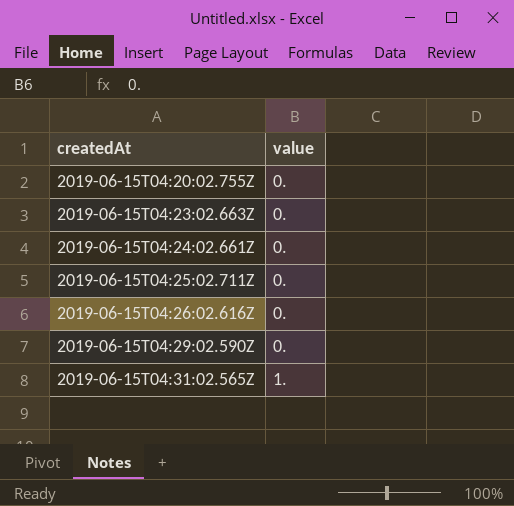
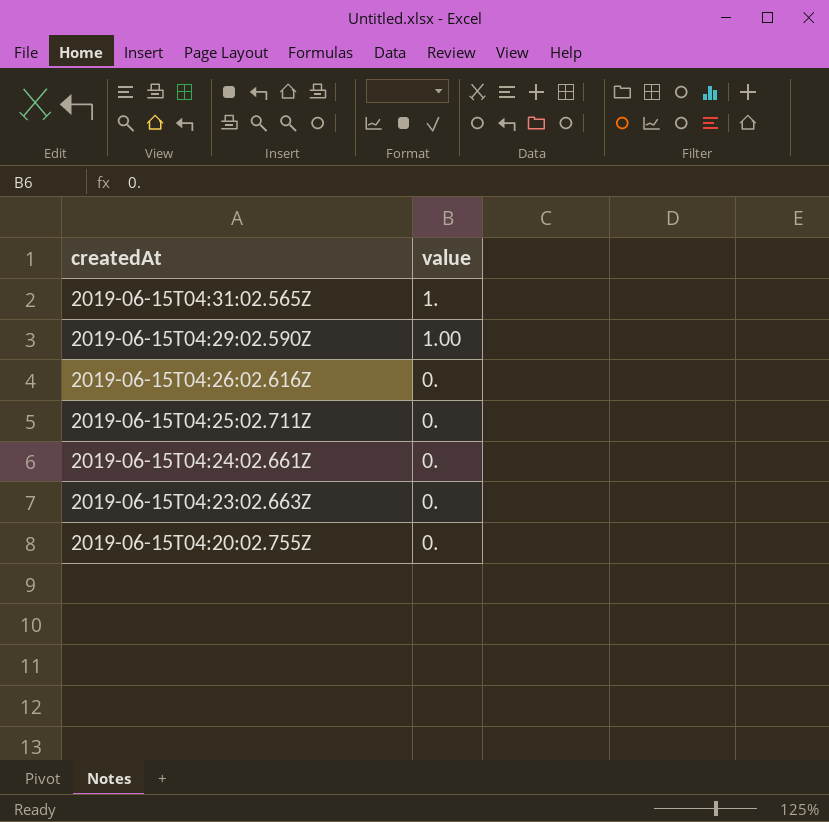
row order: createdAt ascending -> createdAt descending
2019-06-15T04:29:02.590Z | value: 0. -> 1.00

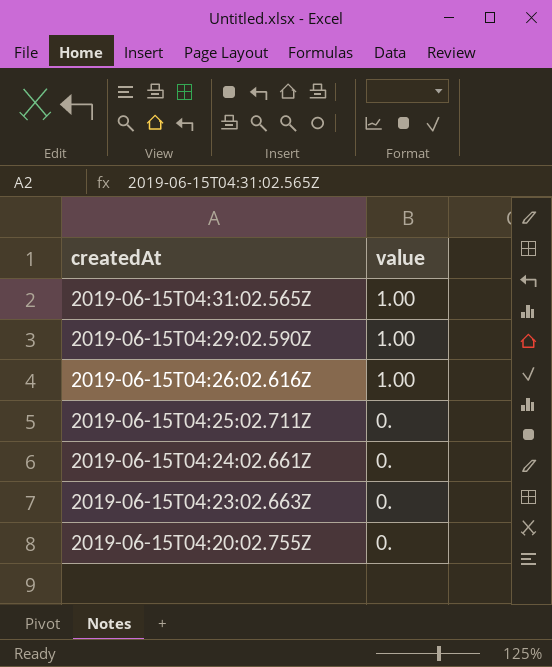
2019-06-15T04:31:02.565Z | value: 1. -> 1.00
2019-06-15T04:26:02.616Z | value: 0. -> 1.00

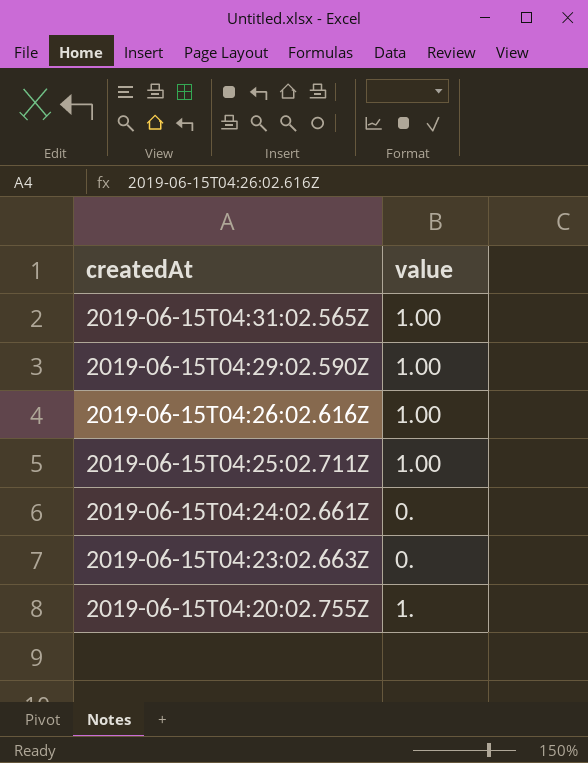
2019-06-15T04:25:02.711Z | value: 0. -> 1.00
2019-06-15T04:20:02.755Z | value: 0. -> 1.

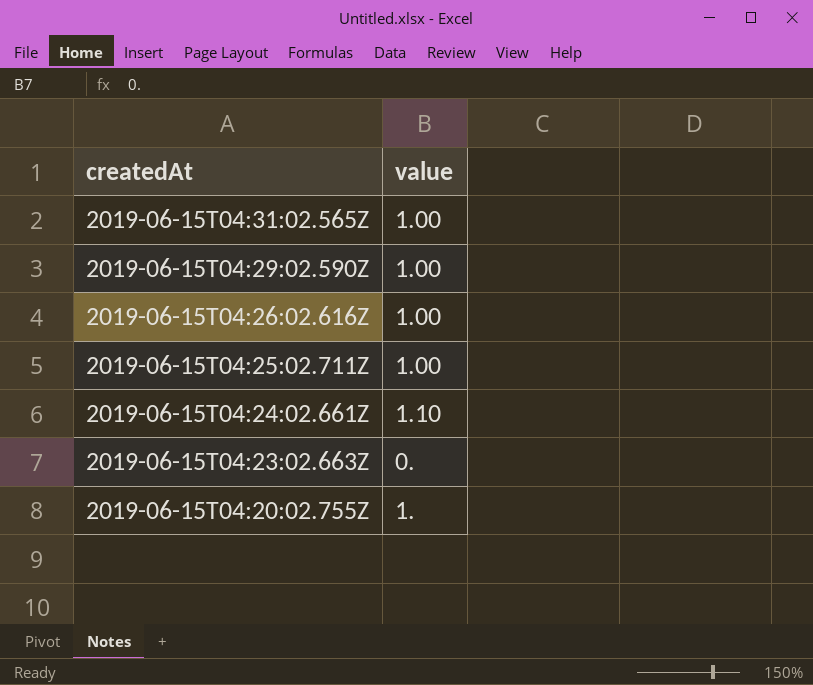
2019-06-15T04:24:02.661Z | value: 0. -> 1.10

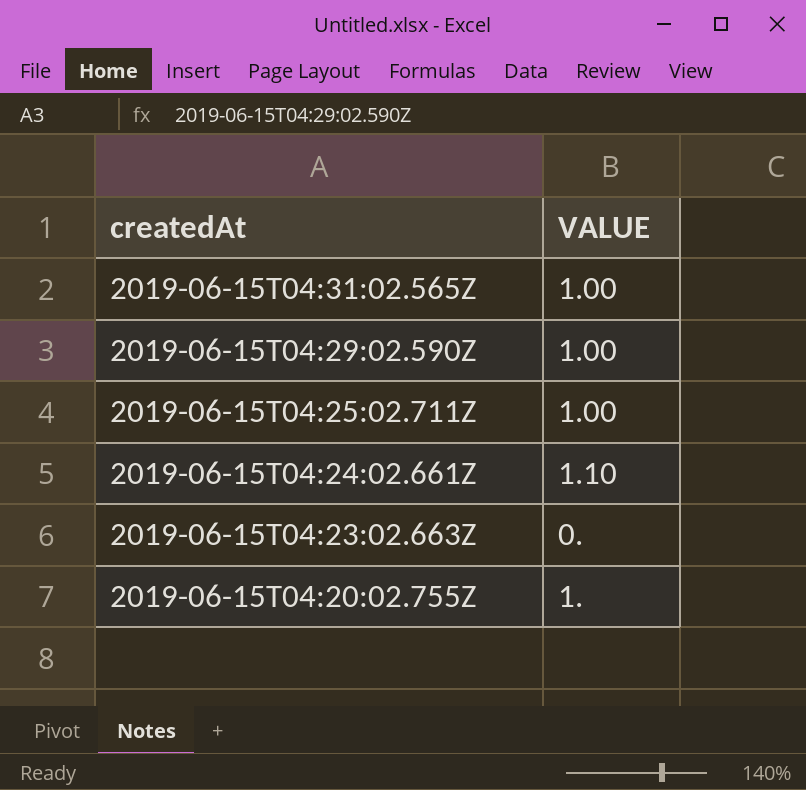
column name: value -> VALUE
row 2019-06-15T04:26:02.616Z: 1.00 -> none

